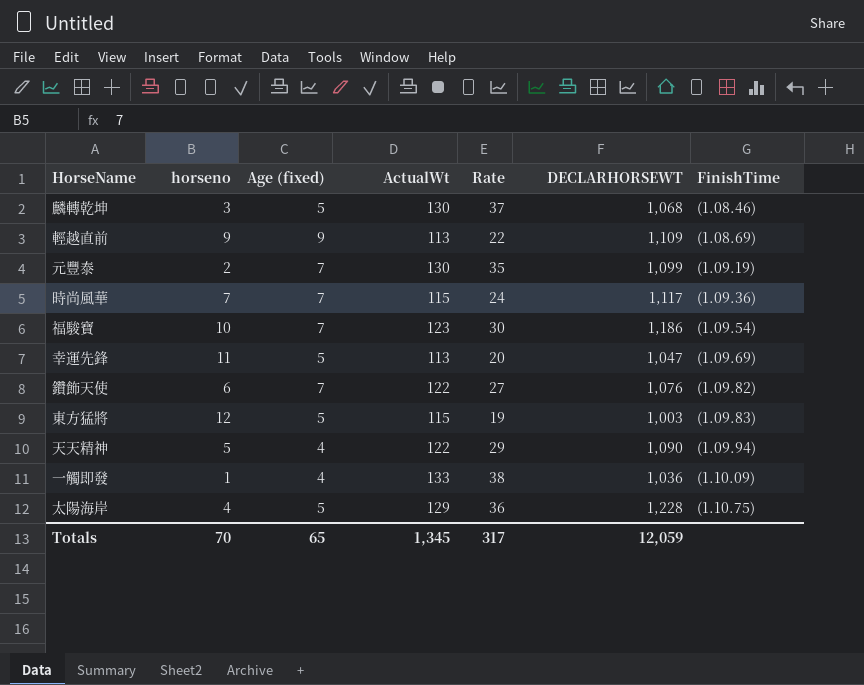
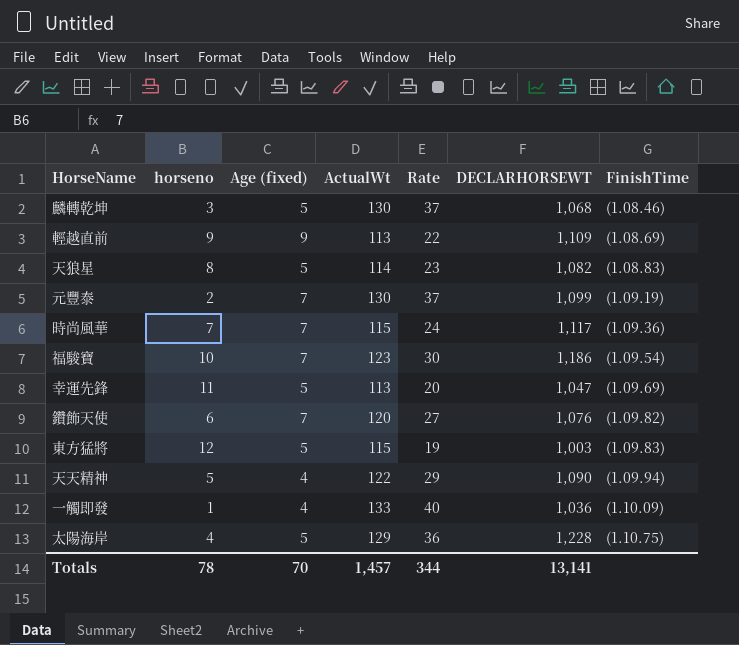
row 天狼星: none -> 8 | 5 | 114 | 23 | 1,082 | (1.08.83)
元豐泰 | Rate: 35 -> 37
鑽飾天使 | ActualWt: 122 -> 120
一觸即發 | Rate: 38 -> 40
Totals | horseno: 70 -> 78
Totals | Age (fixed): 65 -> 70
Totals | ActualWt: 1,345 -> 1,457
Totals | Rate: 317 -> 344
Totals | DECLARHORSEWT: 12,059 -> 13,141

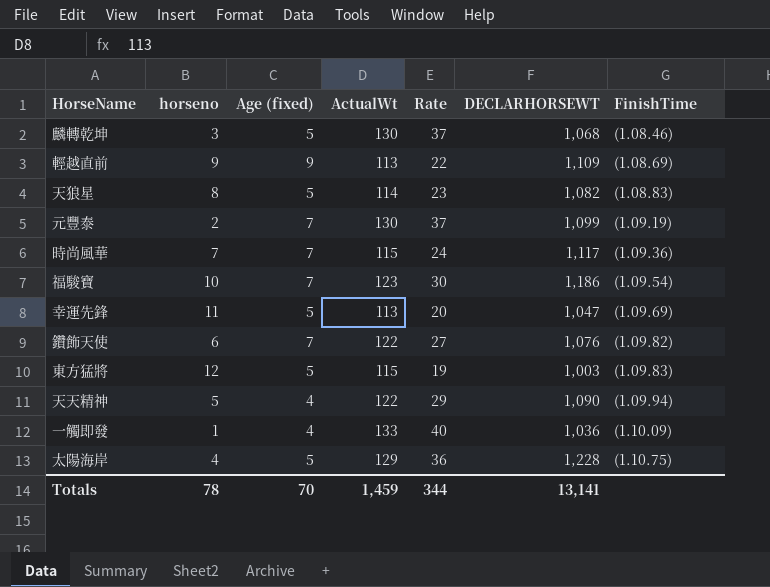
鑽飾天使 | ActualWt: 120 -> 122
Totals | ActualWt: 1,457 -> 1,459

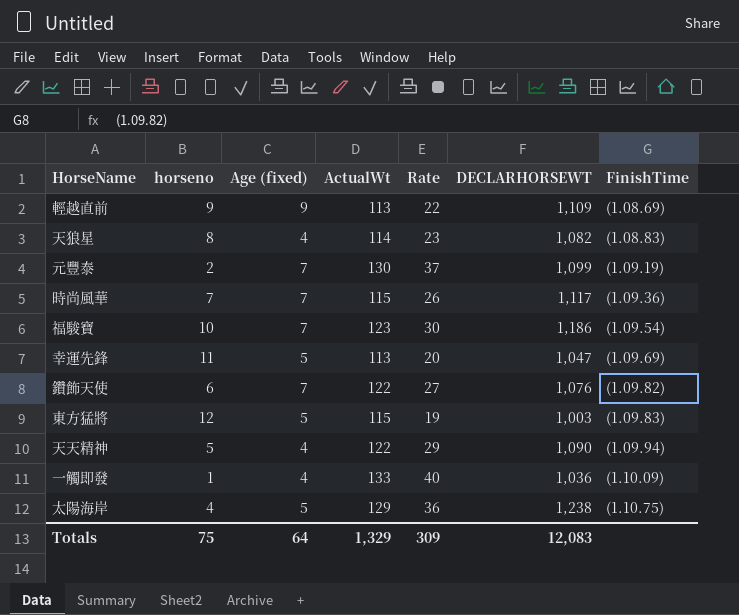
row 麟轉乾坤: 3 | 5 | 130 | 37 | 1,068 | (1.08.46) -> none
天狼星 | Age (fixed): 5 -> 4
時尚風華 | Rate: 24 -> 26
太陽海岸 | DECLARHORSEWT: 1,228 -> 1,238
Totals | horseno: 78 -> 75
Totals | Age (fixed): 70 -> 64
Totals | ActualWt: 1,459 -> 1,329
Totals | Rate: 344 -> 309
Totals | DECLARHORSEWT: 13,141 -> 12,083

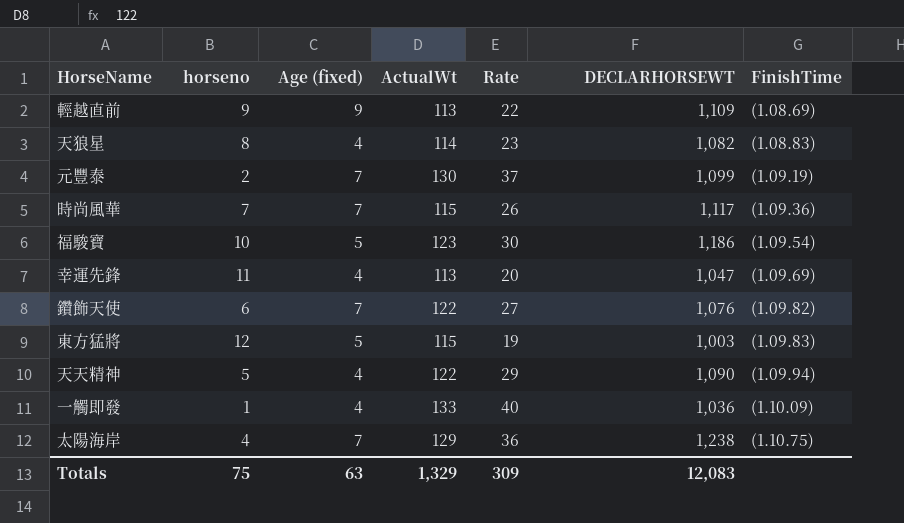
福駿寶 | Age (fixed): 7 -> 5
幸運先鋒 | Age (fixed): 5 -> 4
太陽海岸 | Age (fixed): 5 -> 7
Totals | Age (fixed): 64 -> 63

